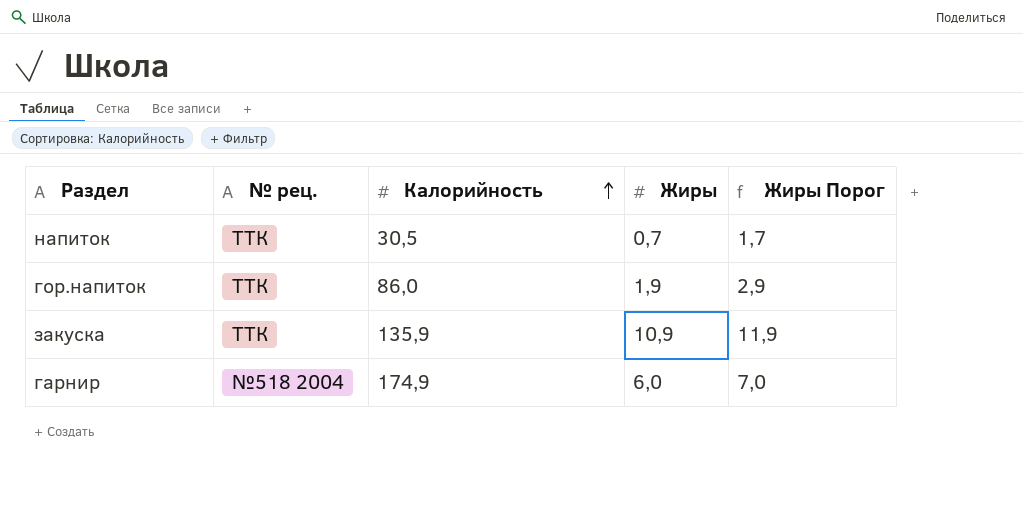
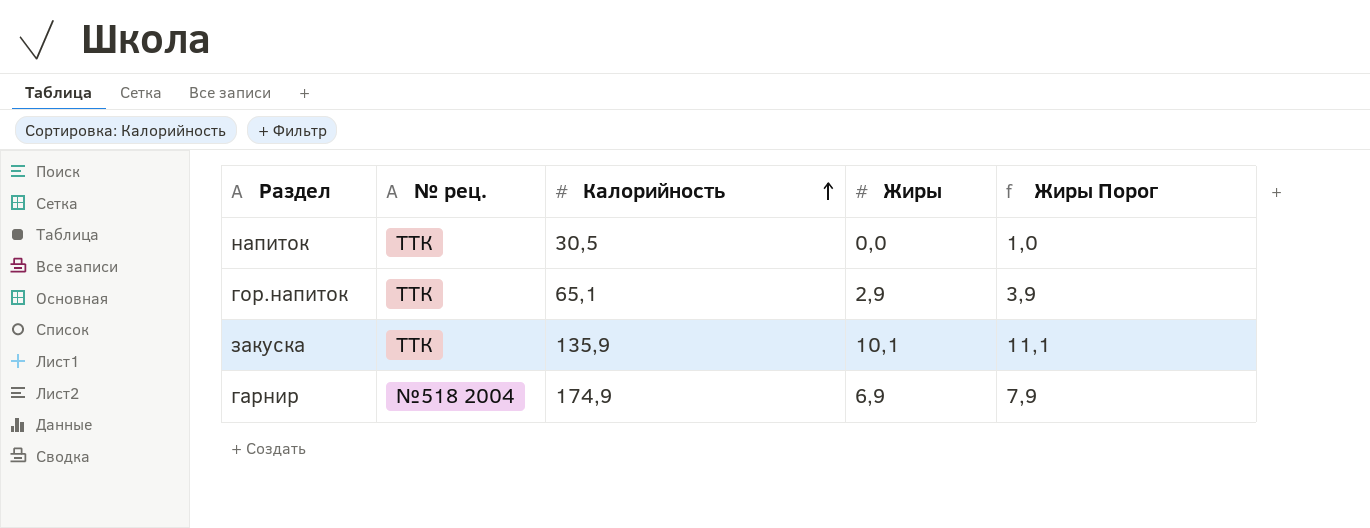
напиток | Жиры: 0,7 -> 0,0
напиток | Жиры Порог: 1,7 -> 1,0
гор.напиток | Калорийность: 86,0 -> 65,1
гор.напиток | Жиры: 1,9 -> 2,9
гор.напиток | Жиры Порог: 2,9 -> 3,9
закуска | Жиры: 10,9 -> 10,1
закуска | Жиры Порог: 11,9 -> 11,1
гарнир | Жиры: 6,0 -> 6,9
гарнир | Жиры Порог: 7,0 -> 7,9

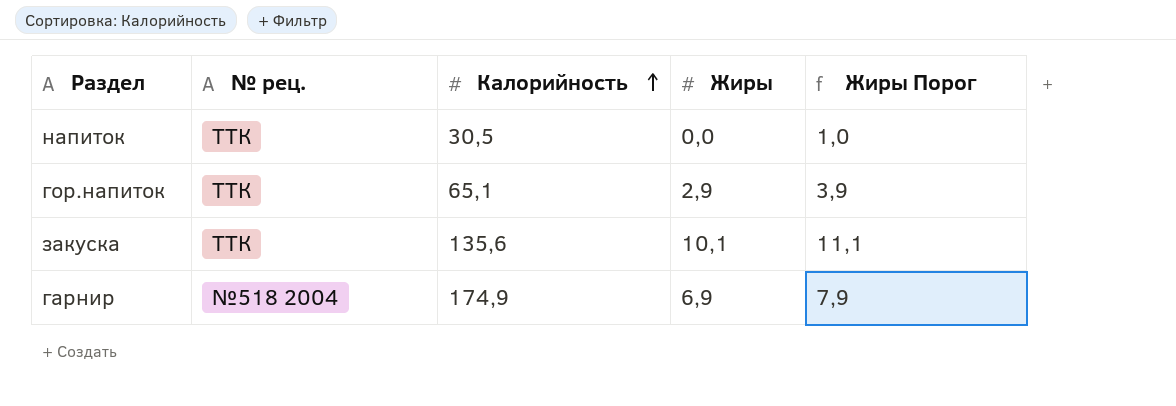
закуска | Калорийность: 135,9 -> 135,6

